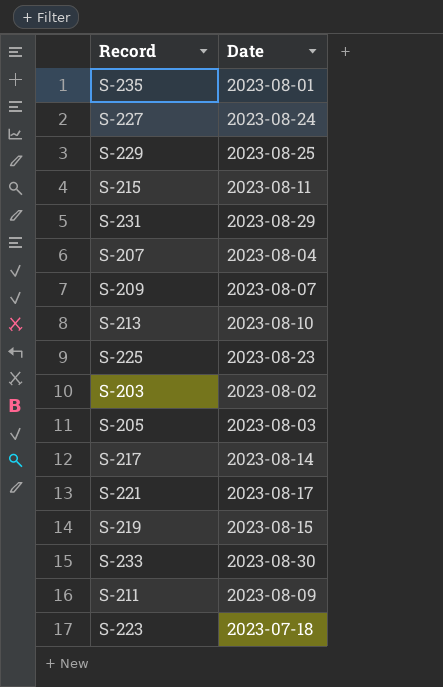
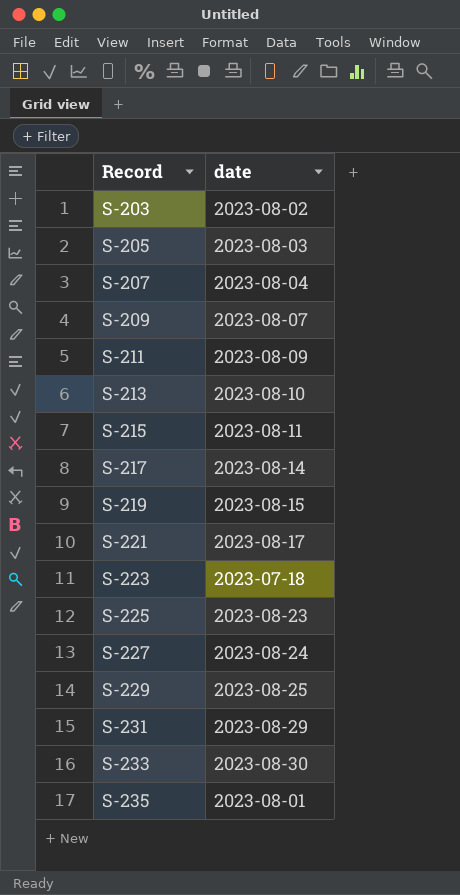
row order: none -> Record ascending
column name: Date -> date

